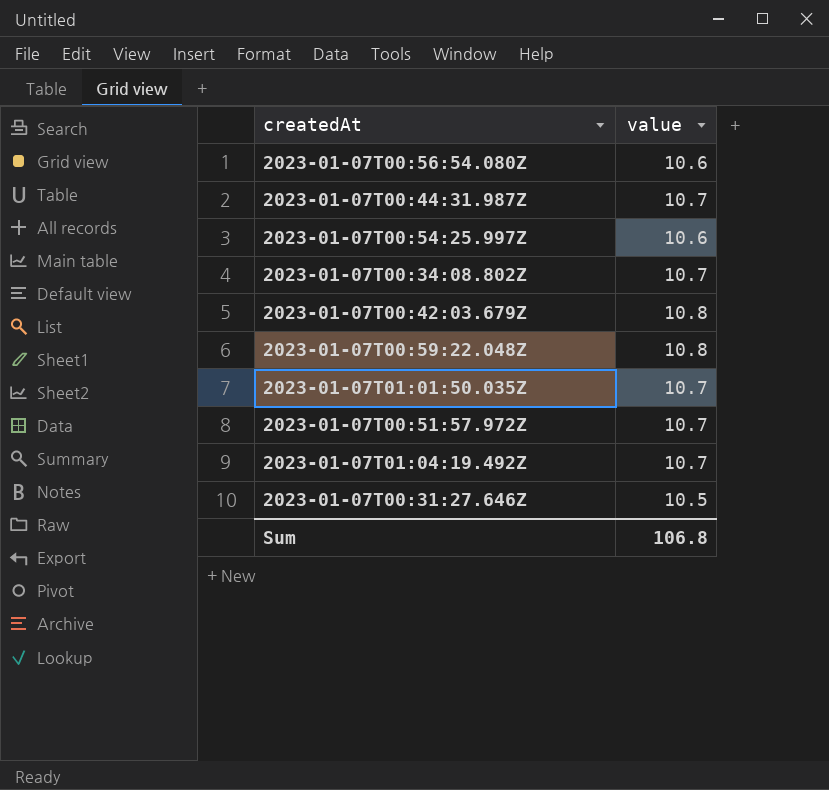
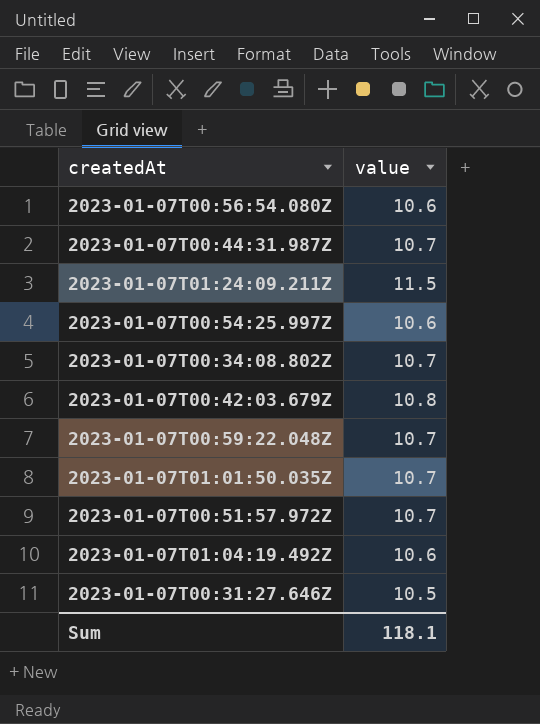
row 2023-01-07T01:24:09.211Z: none -> 11.5
2023-01-07T00:59:22.048Z | value: 10.8 -> 10.7
2023-01-07T01:04:19.492Z | value: 10.7 -> 10.6
Sum | value: 106.8 -> 118.1

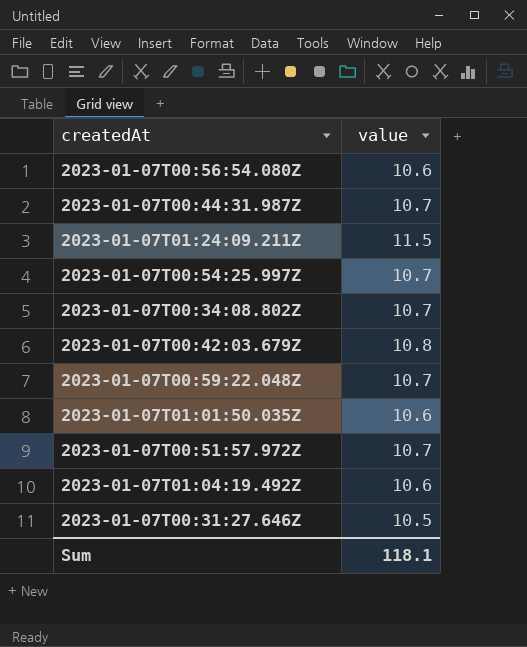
2023-01-07T00:54:25.997Z | value: 10.6 -> 10.7
2023-01-07T01:01:50.035Z | value: 10.7 -> 10.6

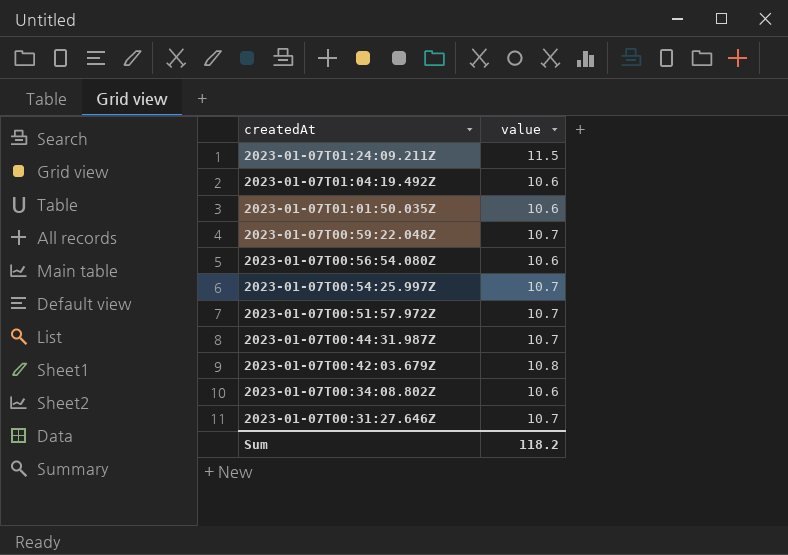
row order: none -> createdAt descending
2023-01-07T00:34:08.802Z | value: 10.7 -> 10.6
2023-01-07T00:31:27.646Z | value: 10.5 -> 10.7
Sum | value: 118.1 -> 118.2

